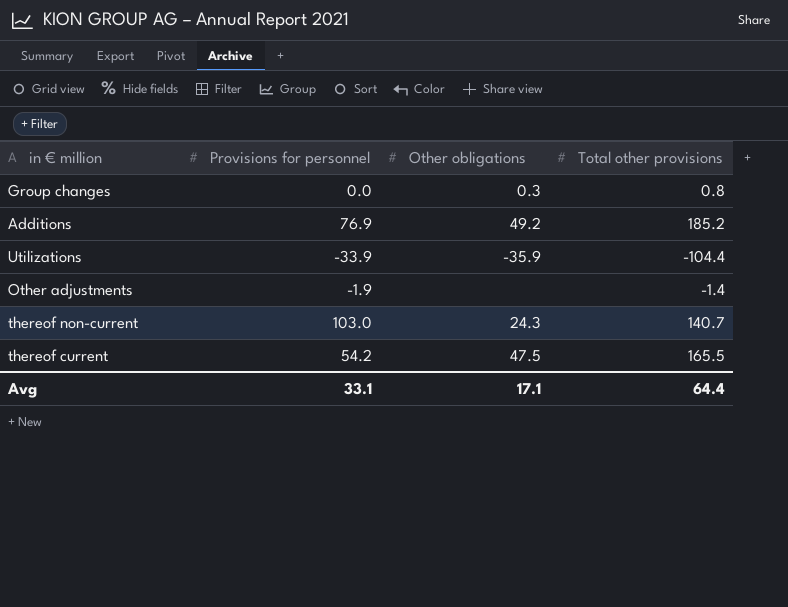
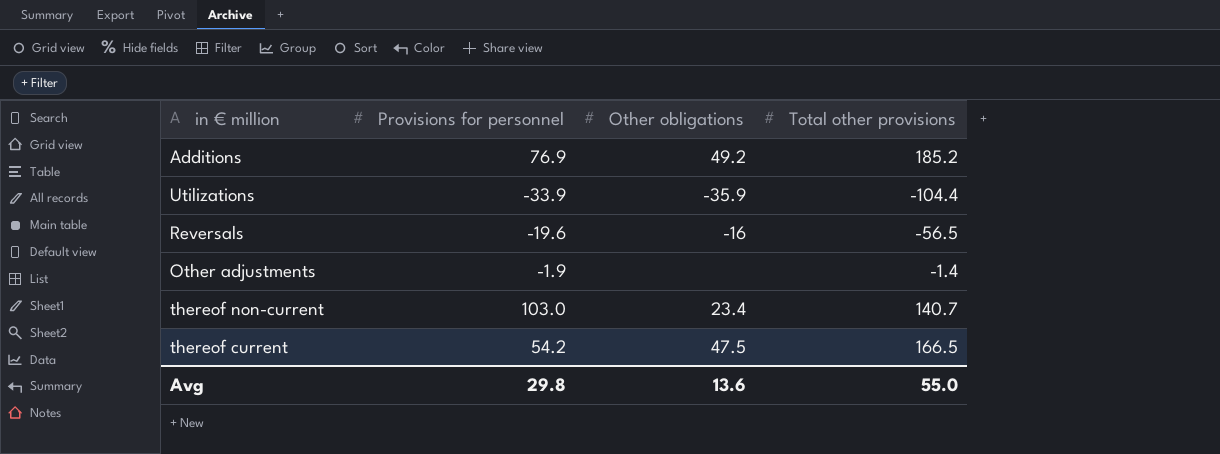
row Group changes: 0.0 | 0.3 | 0.8 -> none
row Reversals: none -> -19.6 | -16 | -56.5
thereof non-current | Other obligations: 24.3 -> 23.4
thereof current | Total other provisions: 165.5 -> 166.5
Avg | Provisions for personnel: 33.1 -> 29.8
Avg | Other obligations: 17.1 -> 13.6
Avg | Total other provisions: 64.4 -> 55.0

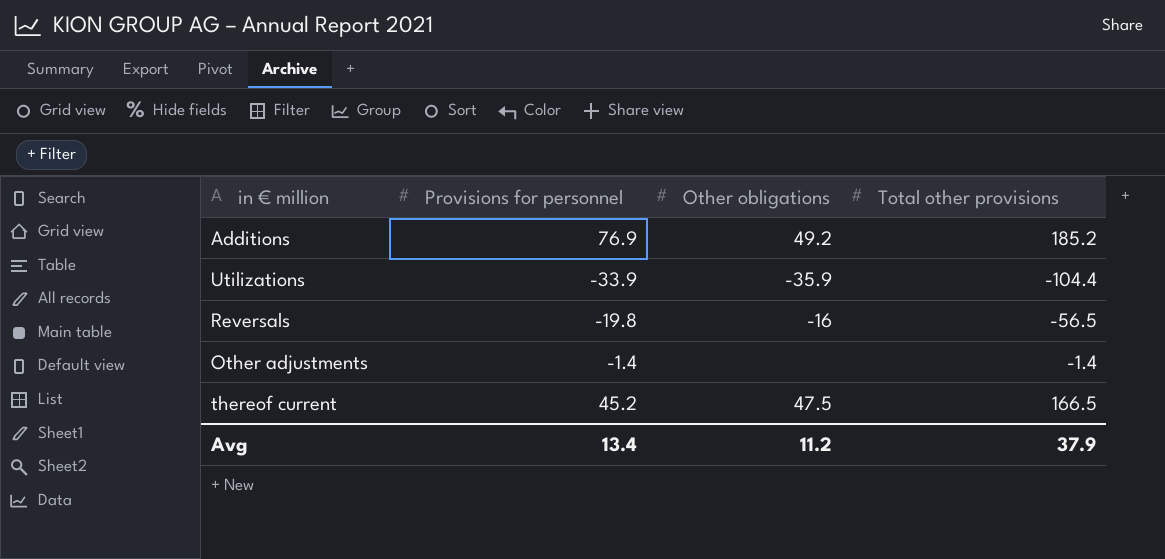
row thereof non-current: 103.0 | 23.4 | 140.7 -> none
Reversals | Provisions for personnel: -19.6 -> -19.8
Other adjustments | Provisions for personnel: -1.9 -> -1.4
thereof current | Provisions for personnel: 54.2 -> 45.2
Avg | Provisions for personnel: 29.8 -> 13.4
Avg | Other obligations: 13.6 -> 11.2
Avg | Total other provisions: 55.0 -> 37.9

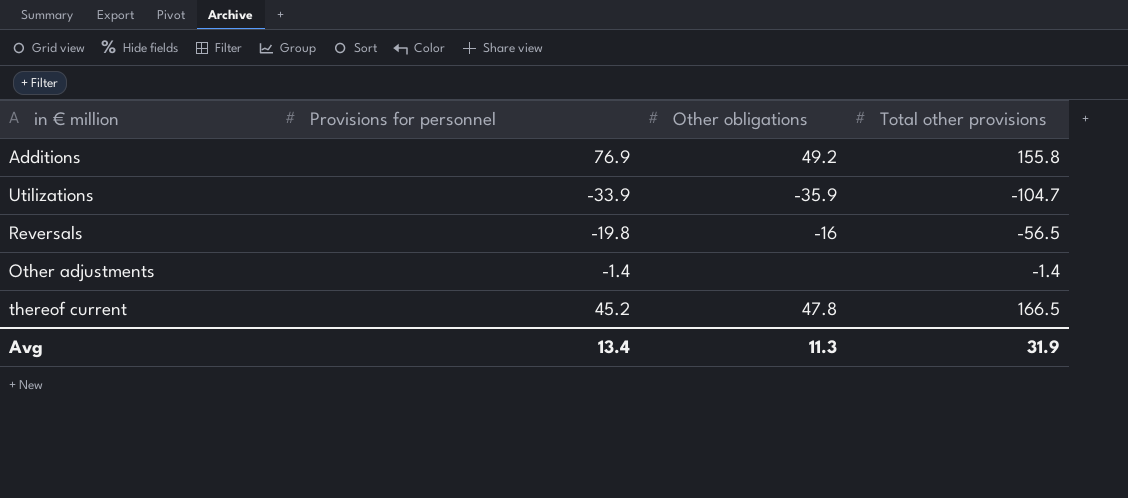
Additions | Total other provisions: 185.2 -> 155.8
Utilizations | Total other provisions: -104.4 -> -104.7
thereof current | Other obligations: 47.5 -> 47.8
Avg | Other obligations: 11.2 -> 11.3
Avg | Total other provisions: 37.9 -> 31.9

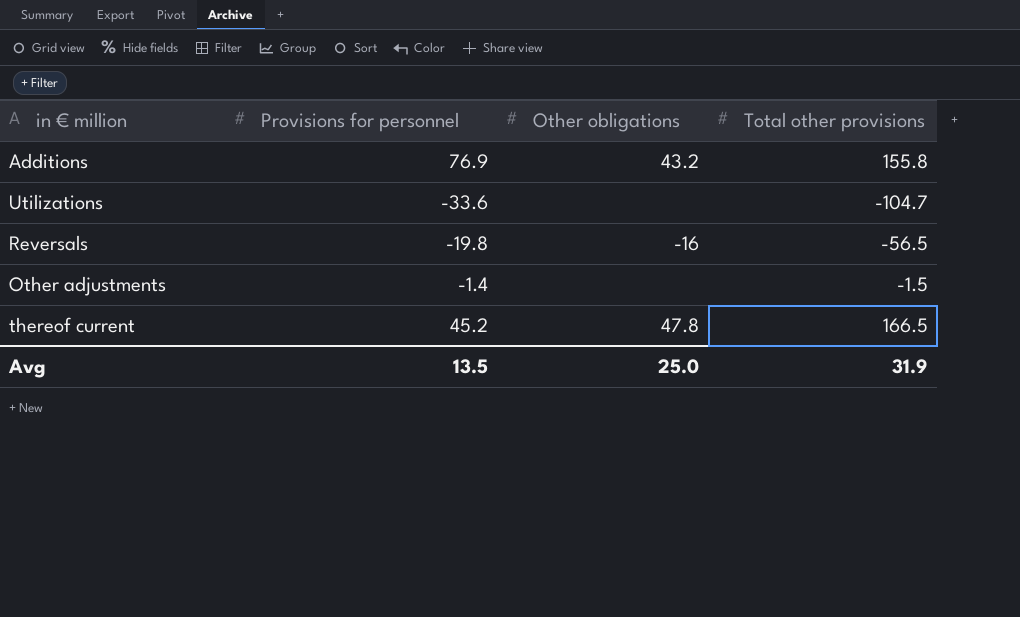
Additions | Other obligations: 49.2 -> 43.2
Utilizations | Provisions for personnel: -33.9 -> -33.6
Utilizations | Other obligations: -35.9 -> none
Other adjustments | Total other provisions: -1.4 -> -1.5
Avg | Provisions for personnel: 13.4 -> 13.5
Avg | Other obligations: 11.3 -> 25.0

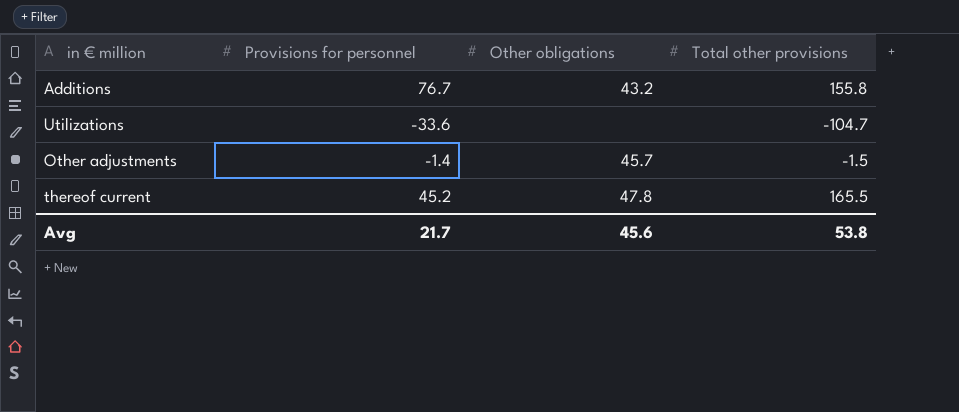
row Reversals: -19.8 | -16 | -56.5 -> none
Additions | Provisions for personnel: 76.9 -> 76.7
Other adjustments | Other obligations: none -> 45.7
thereof current | Total other provisions: 166.5 -> 165.5
Avg | Provisions for personnel: 13.5 -> 21.7
Avg | Other obligations: 25.0 -> 45.6
Avg | Total other provisions: 31.9 -> 53.8

